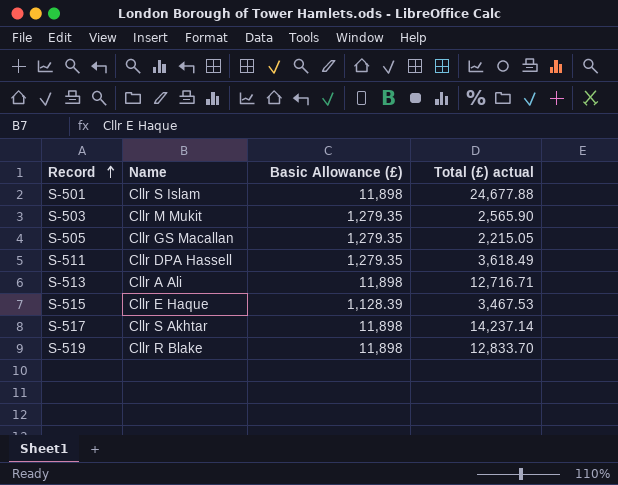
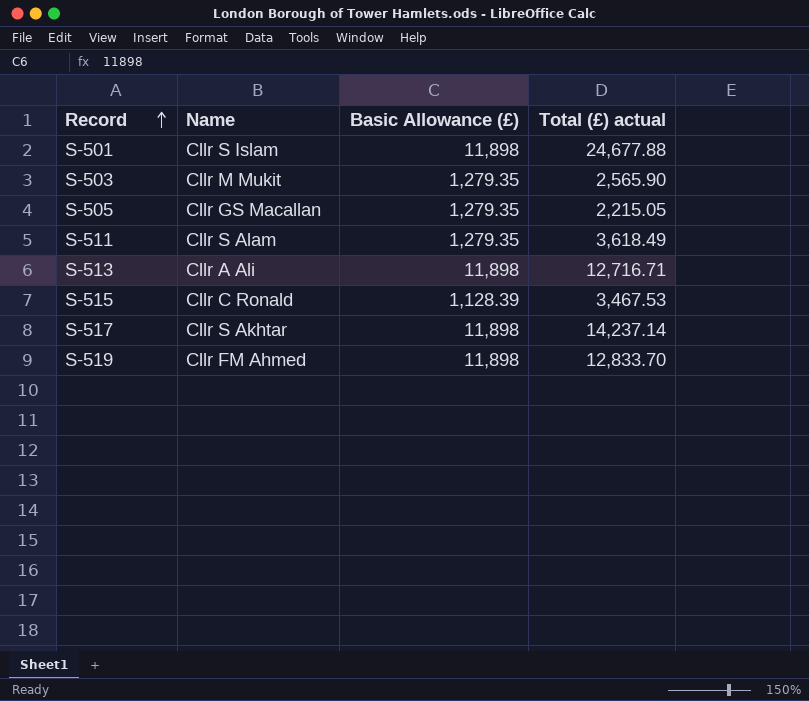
S-511 | Name: Cllr DPA Hassell -> Cllr S Alam
S-515 | Name: Cllr E Haque -> Cllr C Ronald
S-519 | Name: Cllr R Blake -> Cllr FM Ahmed

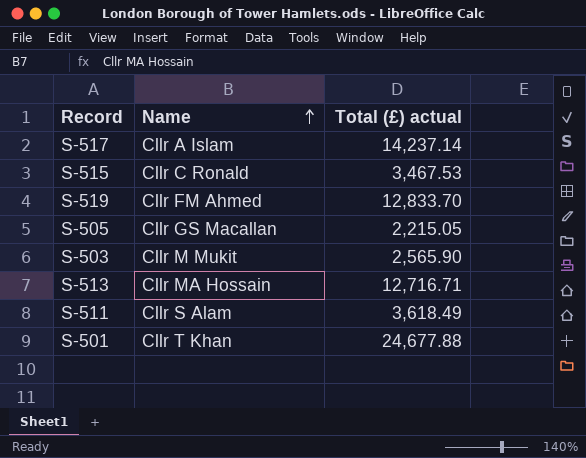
row order: Record ascending -> Name ascending
column Basic Allowance (£) | position: 3 -> none
S-517 | Name: Cllr S Akhtar -> Cllr A Islam
S-513 | Name: Cllr A Ali -> Cllr MA Hossain
S-501 | Name: Cllr S Islam -> Cllr T Khan

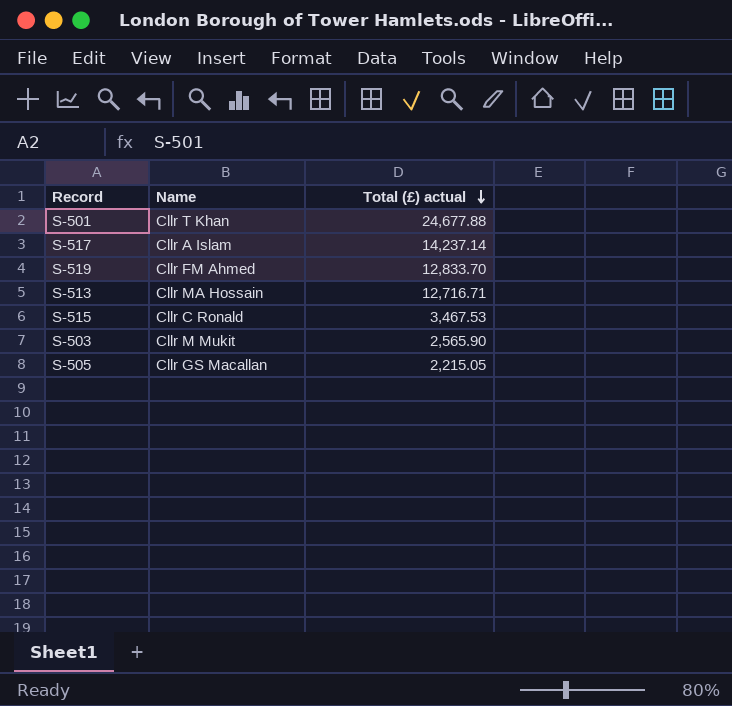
row order: Name ascending -> Total (£) actual descending
row S-511: Cllr S Alam | 3,618.49 -> none

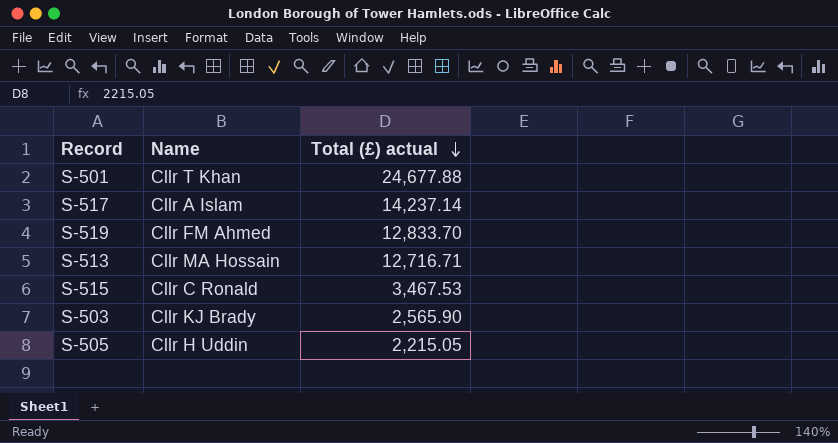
S-503 | Name: Cllr M Mukit -> Cllr KJ Brady
S-505 | Name: Cllr GS Macallan -> Cllr H Uddin

